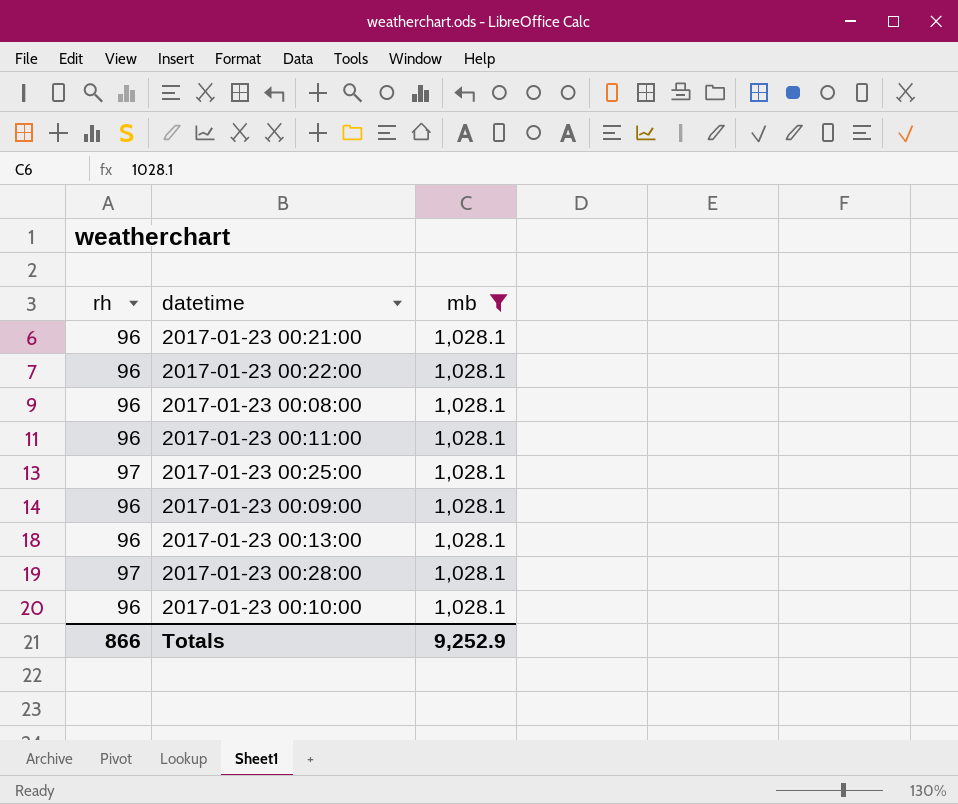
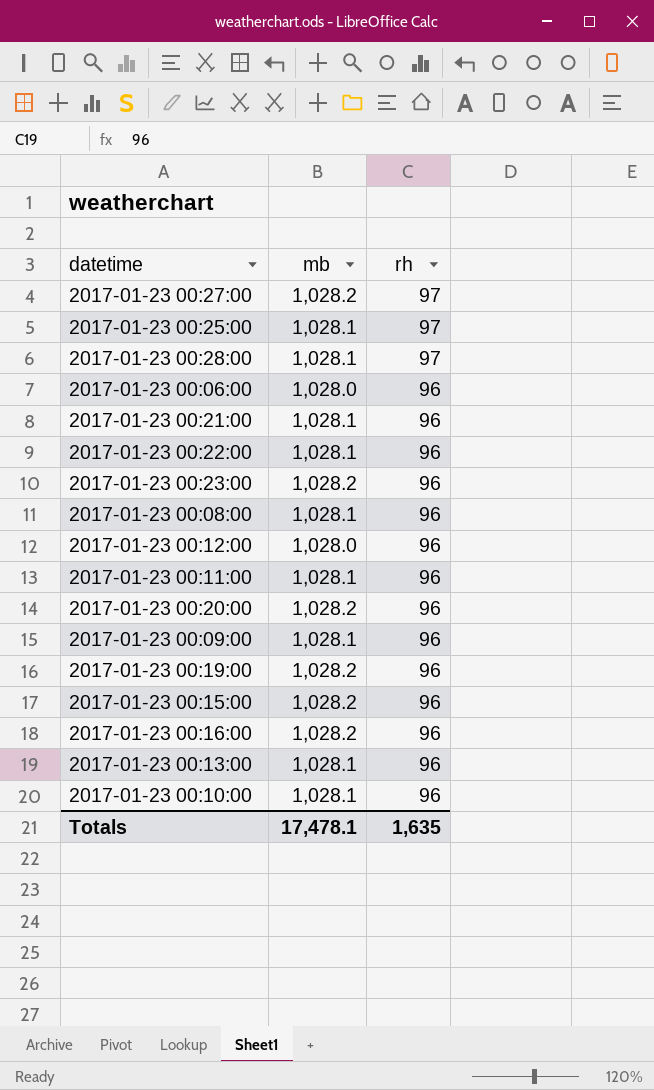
filter: mb = 1,028.1 -> none
row order: none -> rh descending
column rh | position: 1 -> 3
Totals | mb: 9,252.9 -> 17,478.1
Totals | rh: 866 -> 1,635

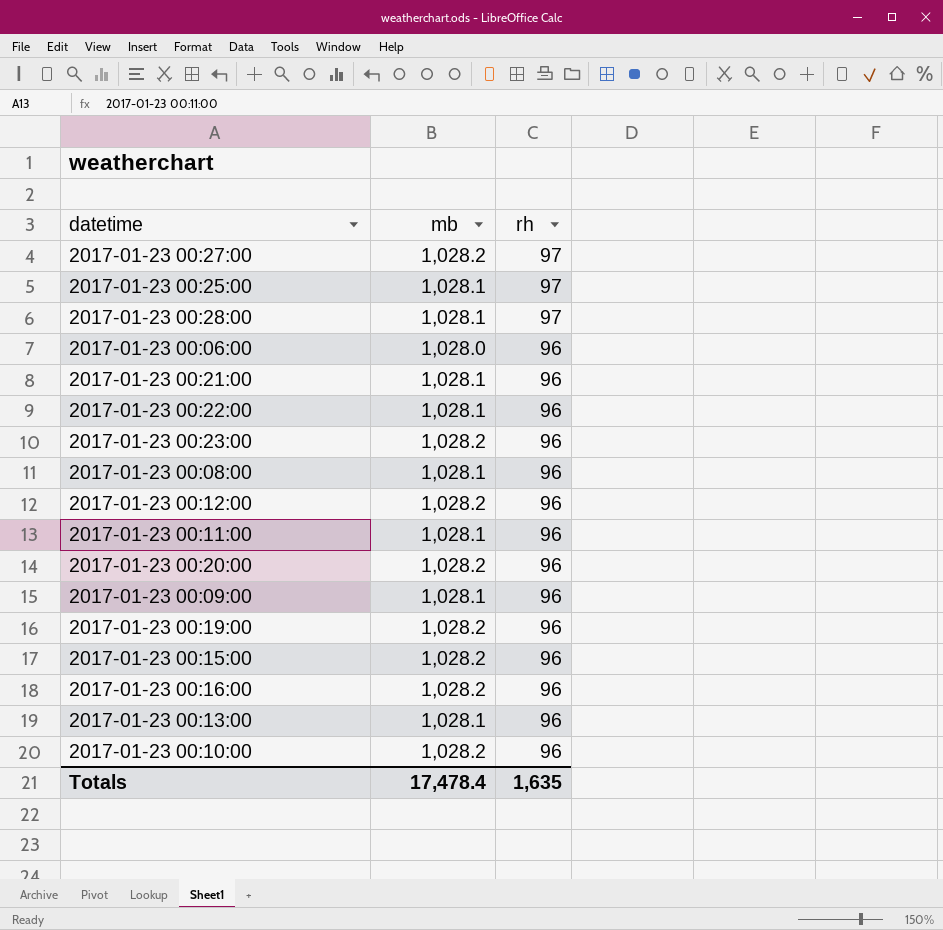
2017-01-23 00:12:00 | mb: 1,028.0 -> 1,028.2
2017-01-23 00:10:00 | mb: 1,028.1 -> 1,028.2
Totals | mb: 17,478.1 -> 17,478.4

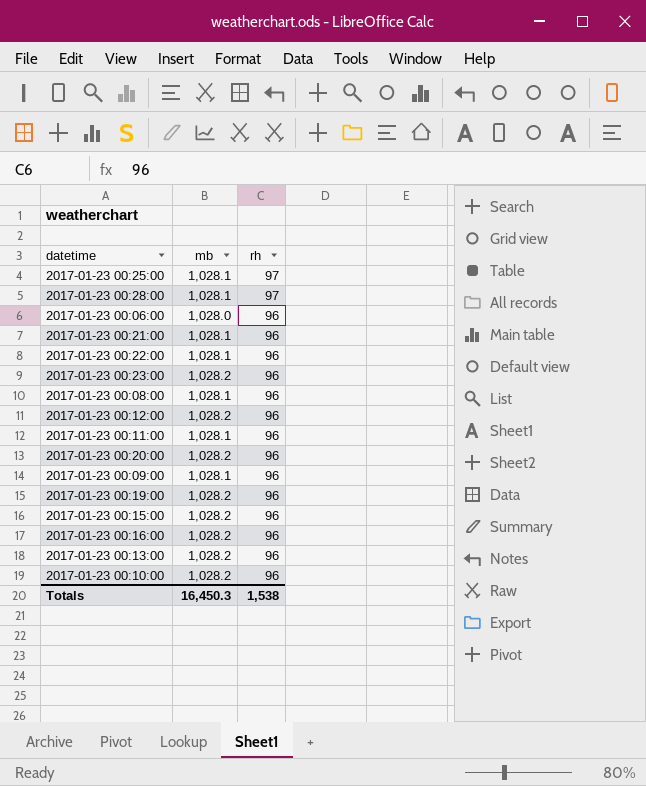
row 2017-01-23 00:27:00: 1,028.2 | 97 -> none
2017-01-23 00:13:00 | mb: 1,028.1 -> 1,028.2
Totals | mb: 17,478.4 -> 16,450.3
Totals | rh: 1,635 -> 1,538

